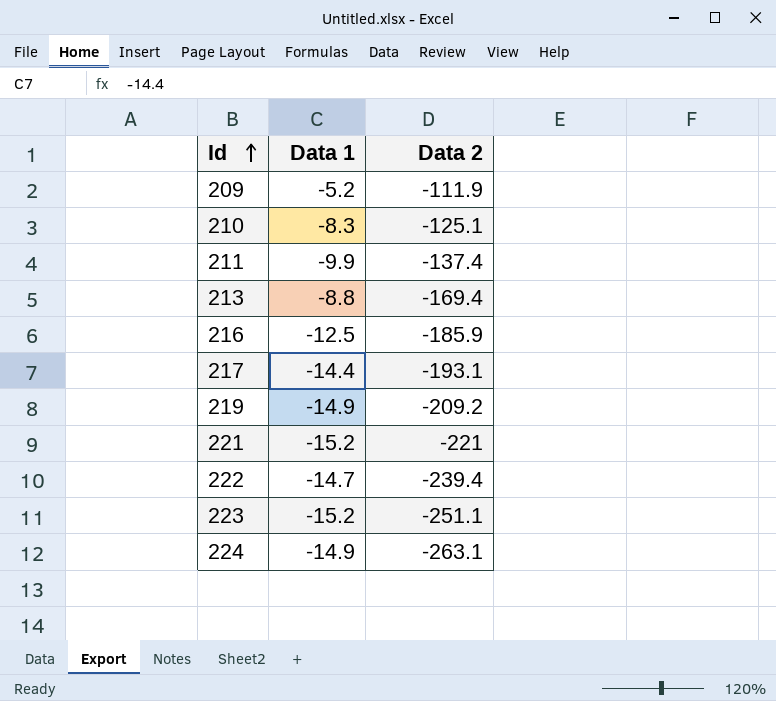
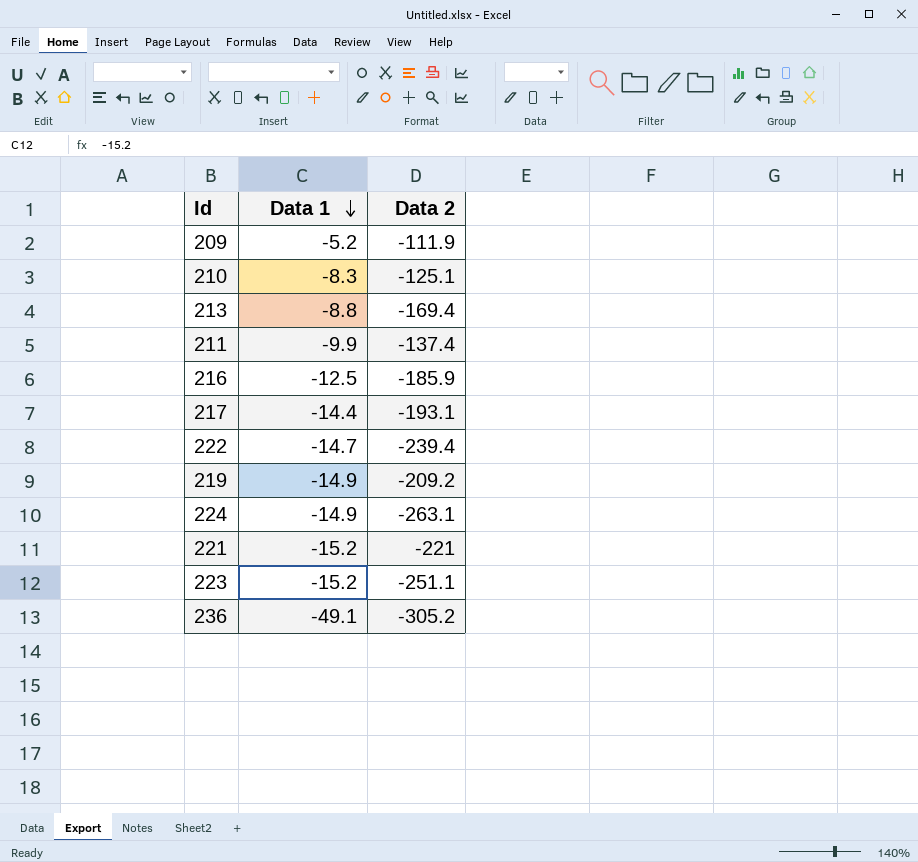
row order: Id ascending -> Data 1 descending
row 236: none -> -49.1 | -305.2

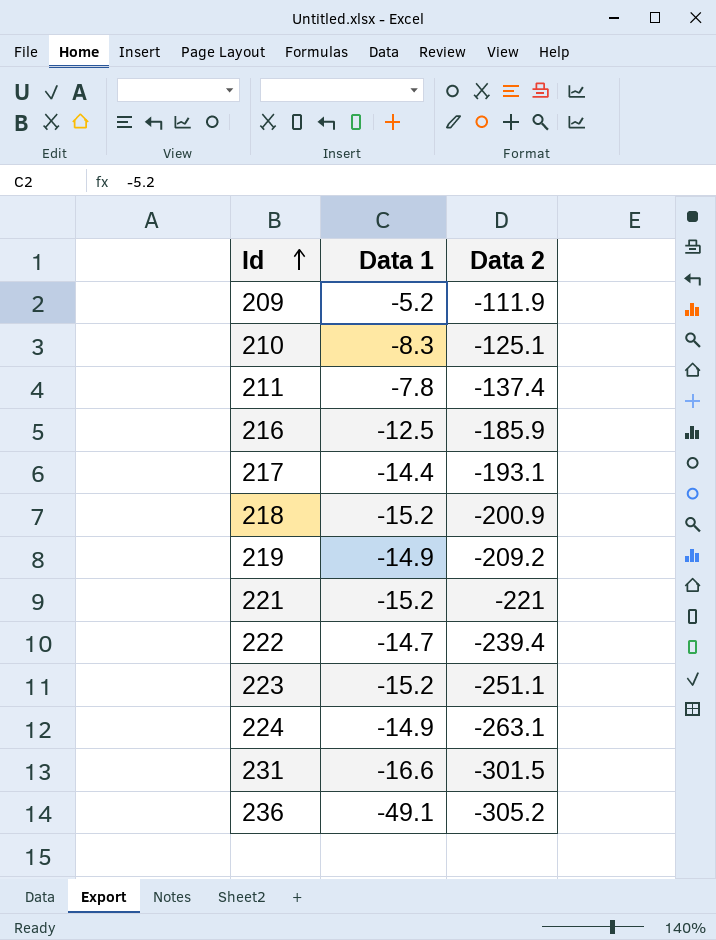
row order: Data 1 descending -> Id ascending
row 213: -8.8 | -169.4 -> none
211 | Data 1: -9.9 -> -7.8
row 218: none -> -15.2 | -200.9
row 231: none -> -16.6 | -301.5

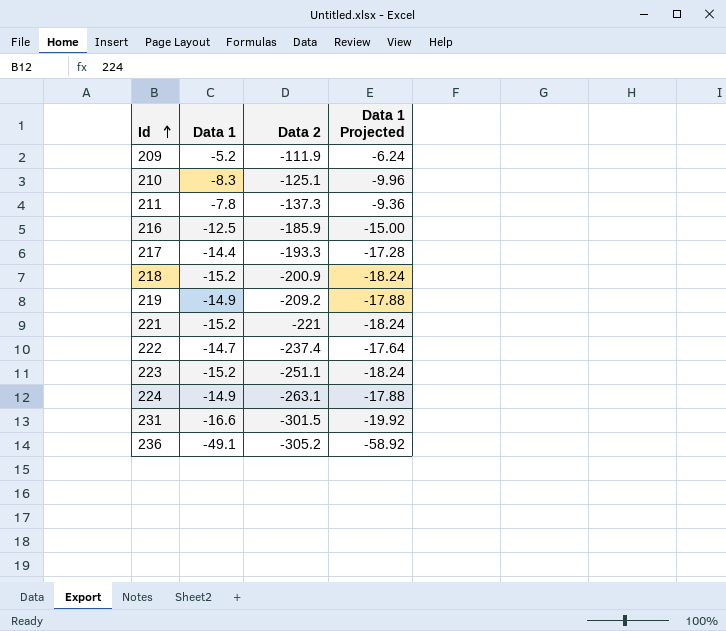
column Data 1 Projected | formula: none -> [Data 1] * 1.2
211 | Data 2: -137.4 -> -137.3
217 | Data 2: -193.1 -> -193.3
222 | Data 2: -239.4 -> -237.4

